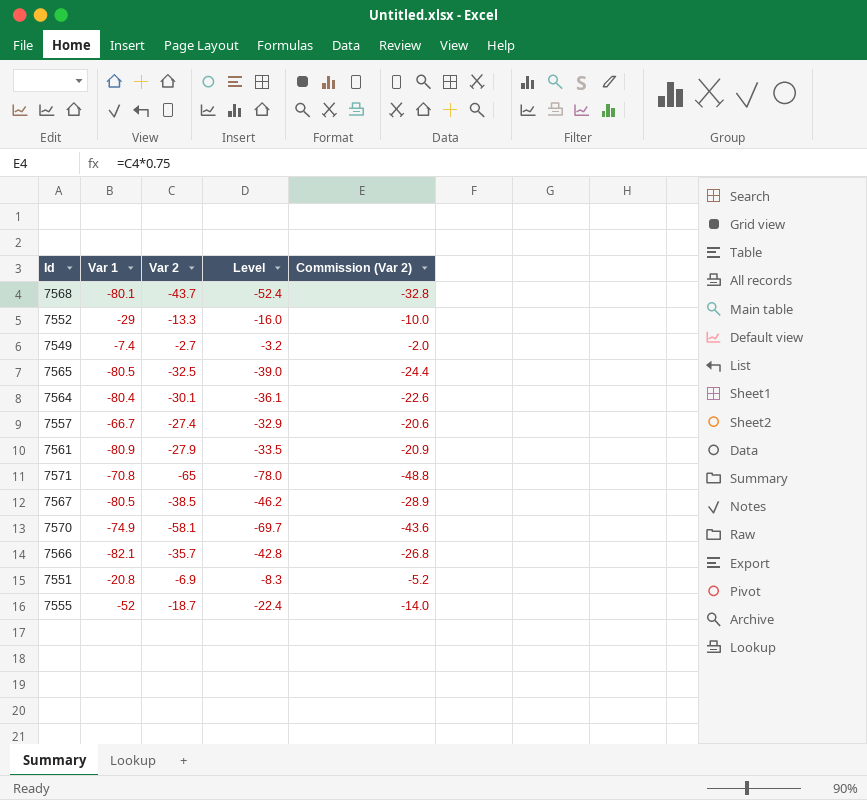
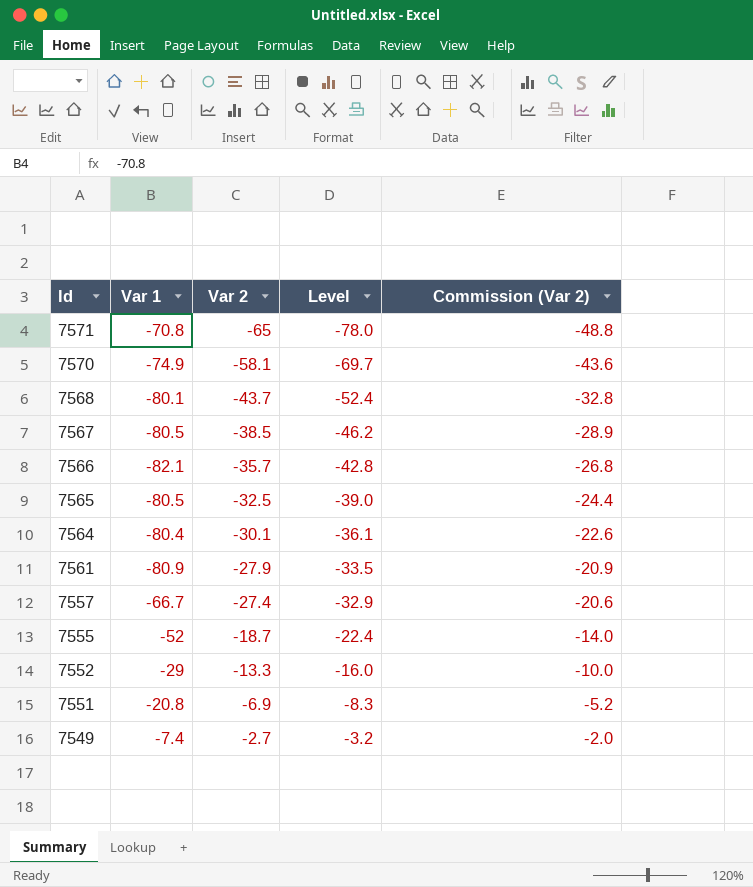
row order: none -> Id descending

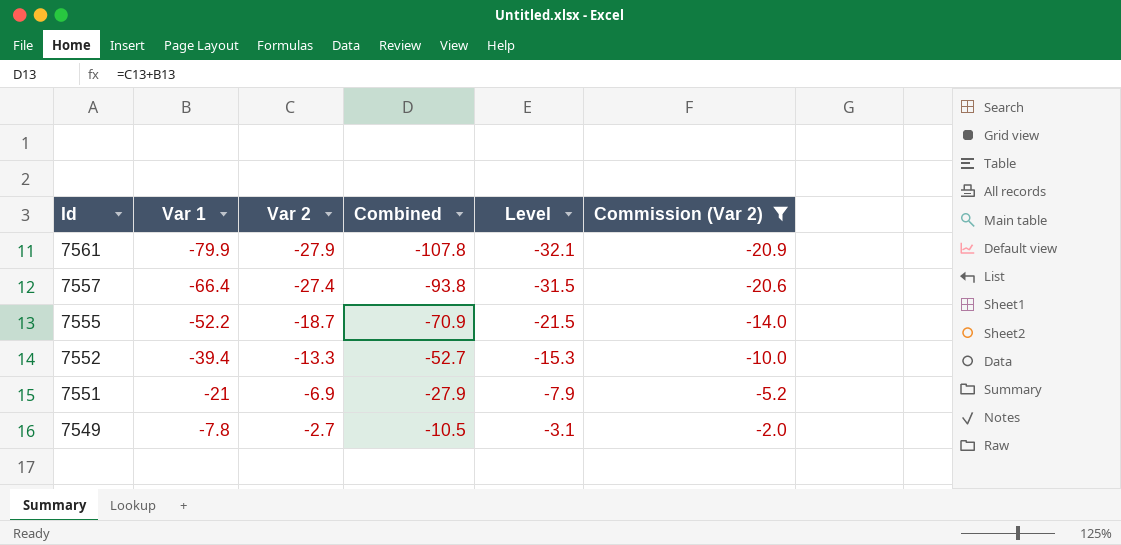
filter: none -> Commission (Var 2) >= -20.9
column Combined | formula: none -> [Var 1] + [Var 2]
column Level | formula: [Var 2] * 1.2 -> [Var 2] * 1.15
7561 | Var 1: -80.9 -> -79.9
7557 | Var 1: -66.7 -> -66.4
7555 | Var 1: -52 -> -52.2
7552 | Var 1: -29 -> -39.4
7551 | Var 1: -20.8 -> -21
7549 | Var 1: -7.4 -> -7.8

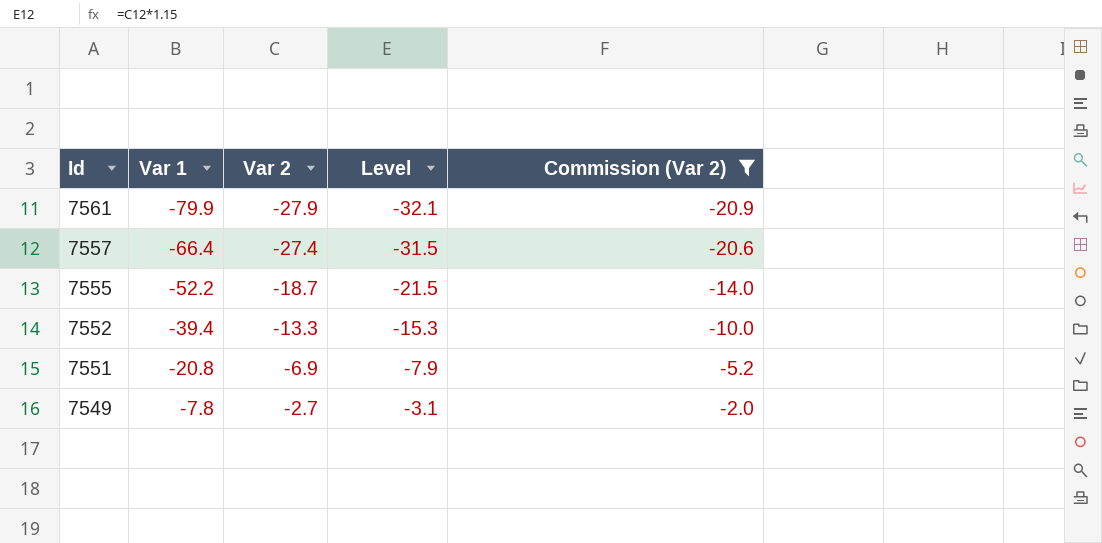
column Combined | formula: [Var 1] + [Var 2] -> none
7551 | Var 1: -21 -> -20.8

